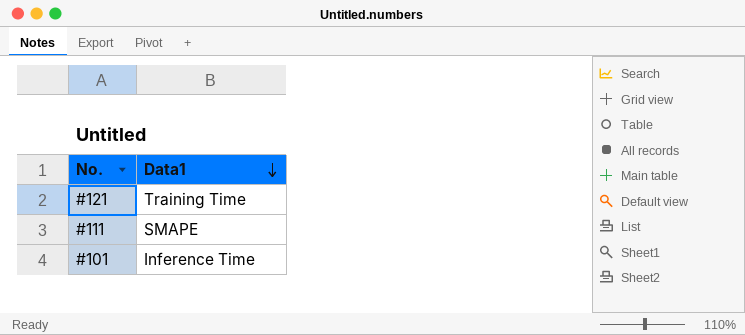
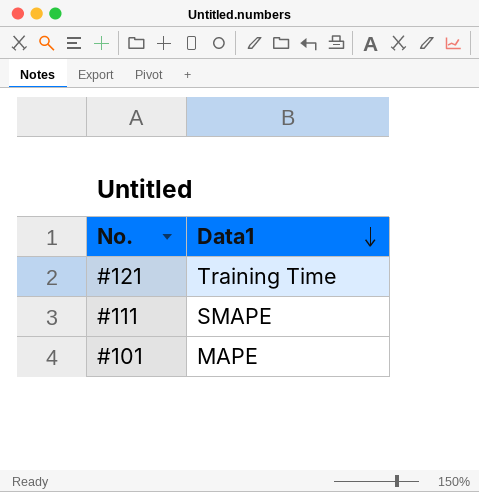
#101 | Data1: Inference Time -> MAPE

